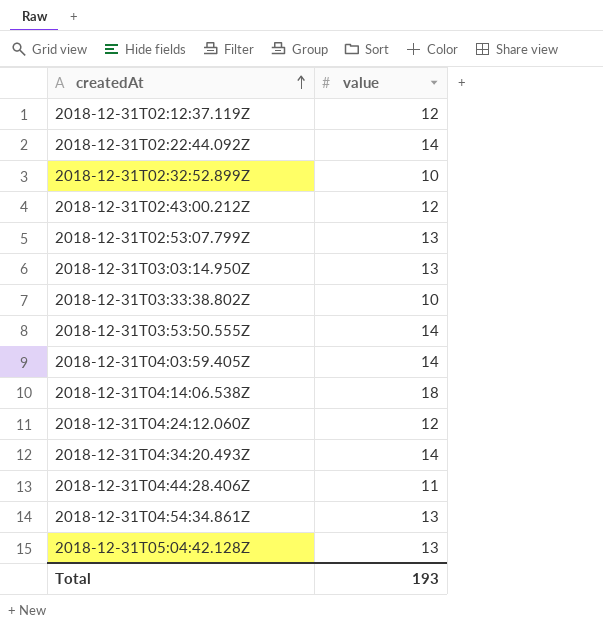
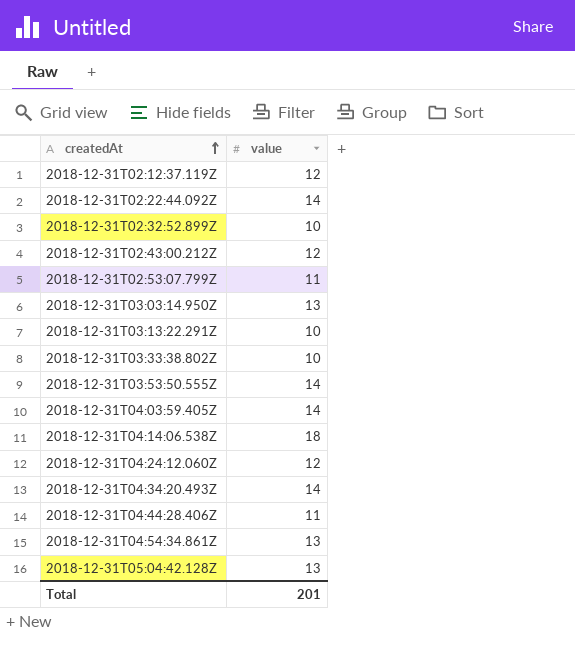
2018-12-31T02:53:07.799Z | value: 13 -> 11
row 2018-12-31T03:13:22.291Z: none -> 10
Total | value: 193 -> 201

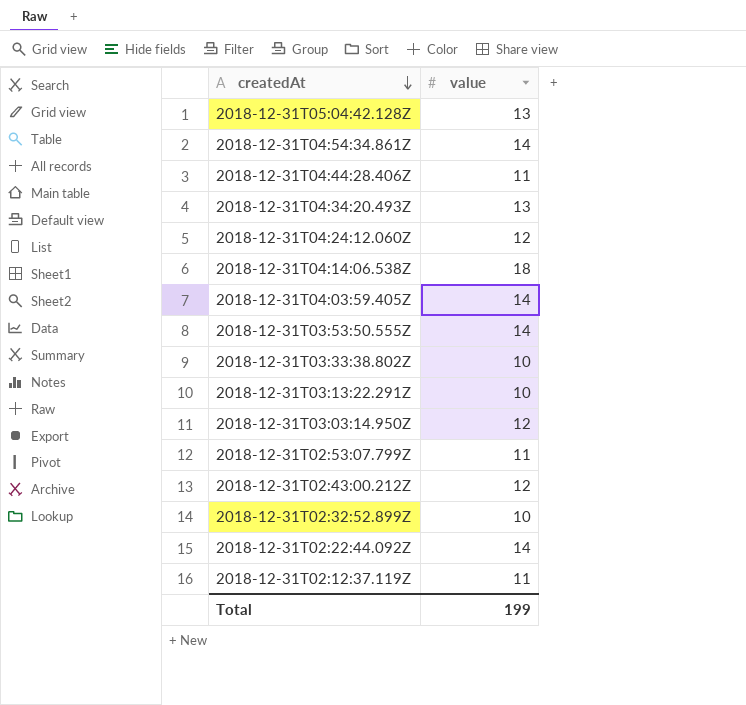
row order: createdAt ascending -> createdAt descending
2018-12-31T04:54:34.861Z | value: 13 -> 14
2018-12-31T04:34:20.493Z | value: 14 -> 13
2018-12-31T03:03:14.950Z | value: 13 -> 12
2018-12-31T02:12:37.119Z | value: 12 -> 11
Total | value: 201 -> 199

